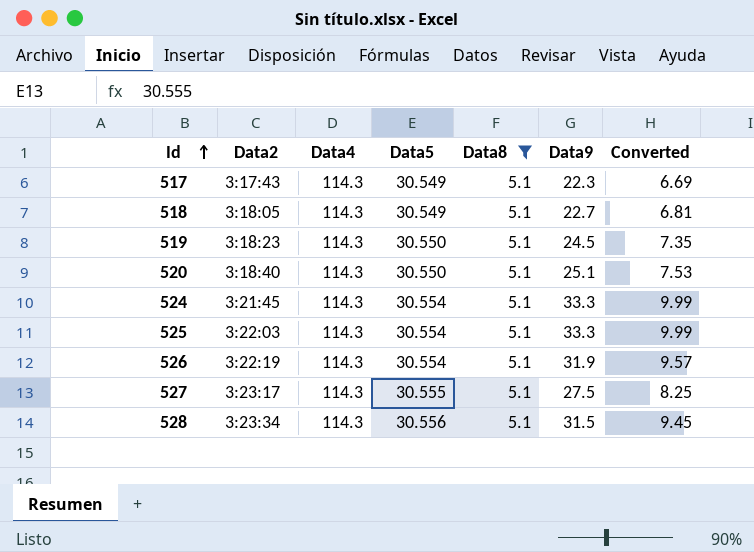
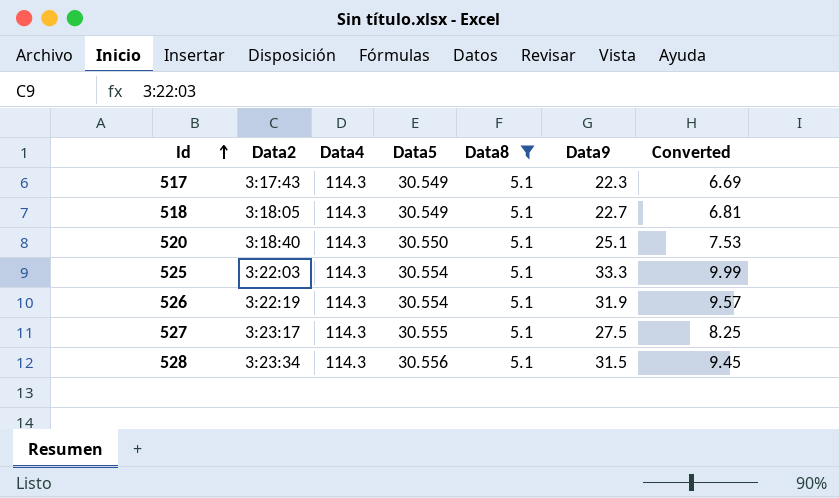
row 519: 3:18:23 | 114.3 | 30.550 | 5.1 | 24.5 | 7.35 -> none
row 524: 3:21:45 | 114.3 | 30.554 | 5.1 | 33.3 | 9.99 -> none

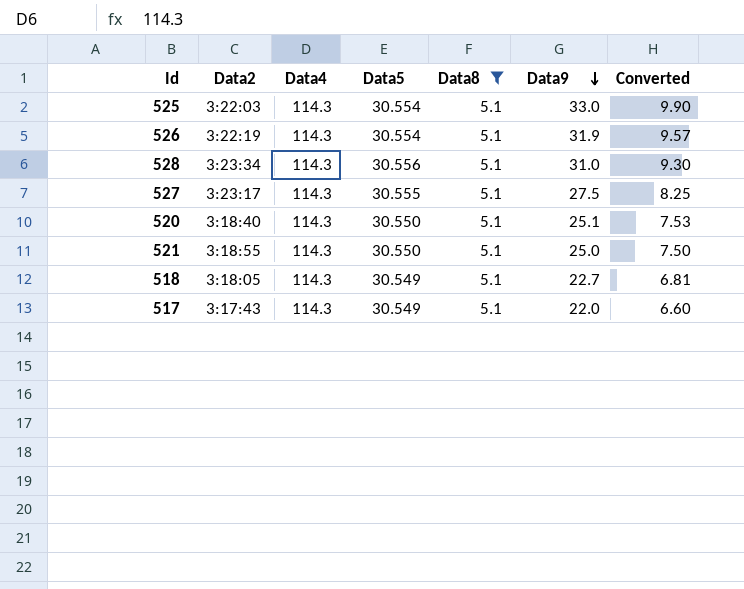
row order: Id ascending -> Data9 descending
525 | Data9: 33.3 -> 33.0
525 | Converted: 9.99 -> 9.90
528 | Data9: 31.5 -> 31.0
528 | Converted: 9.45 -> 9.30
row 521: none -> 3:18:55 | 114.3 | 30.550 | 5.1 | 25.0 | 7.50
517 | Data9: 22.3 -> 22.0
517 | Converted: 6.69 -> 6.60

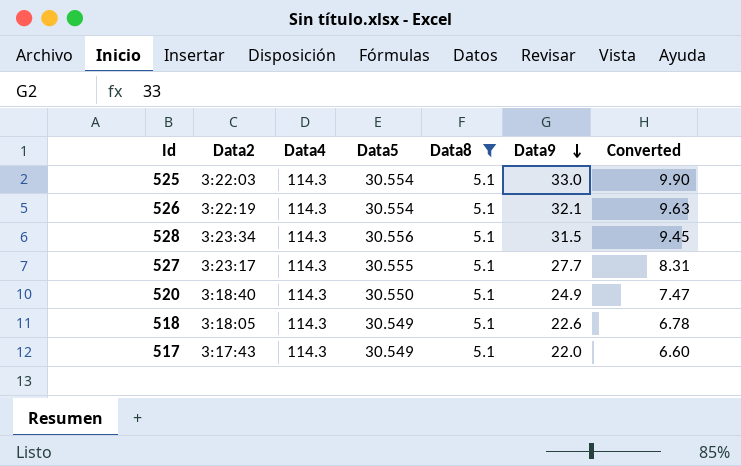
row 521: 3:18:55 | 114.3 | 30.550 | 5.1 | 25.0 | 7.50 -> none
526 | Data9: 31.9 -> 32.1
526 | Converted: 9.57 -> 9.63
528 | Data9: 31.0 -> 31.5
528 | Converted: 9.30 -> 9.45
527 | Data9: 27.5 -> 27.7
527 | Converted: 8.25 -> 8.31
520 | Data9: 25.1 -> 24.9
520 | Converted: 7.53 -> 7.47
518 | Data9: 22.7 -> 22.6
518 | Converted: 6.81 -> 6.78

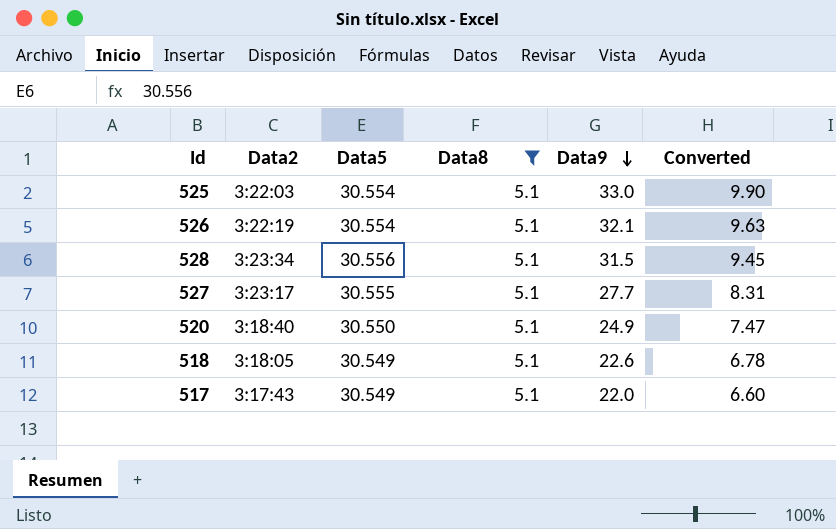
column Data4 | position: 3 -> none

